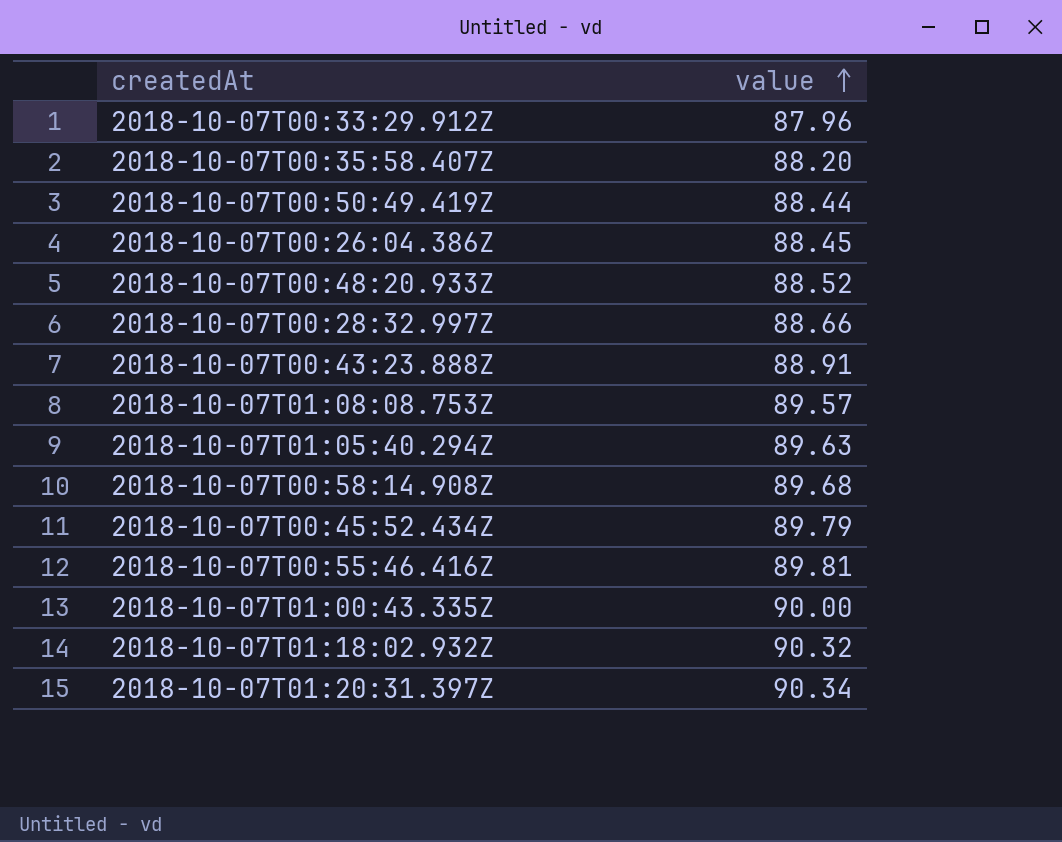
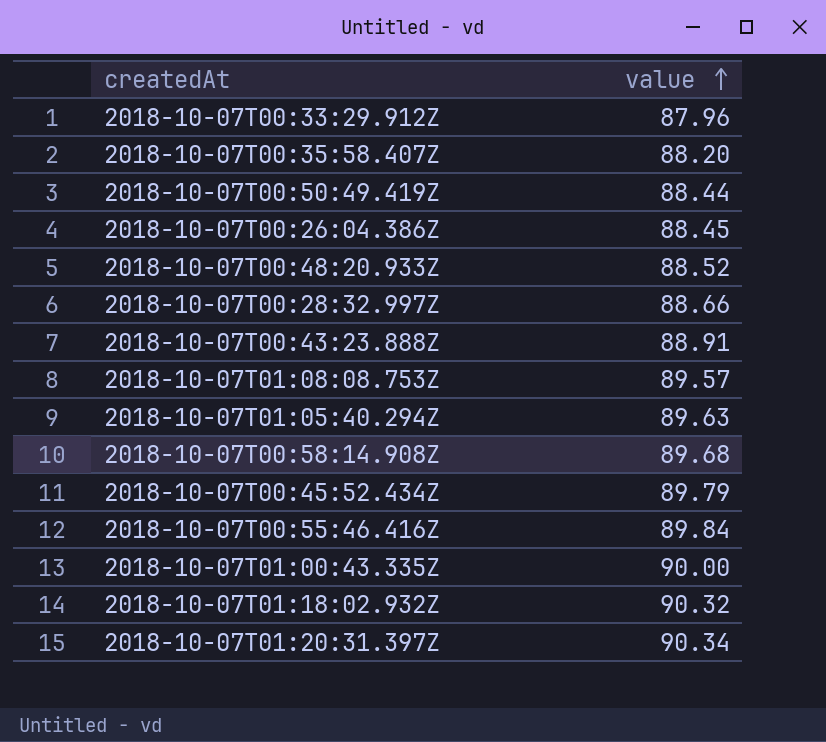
2018-10-07T00:55:46.416Z | value: 89.81 -> 89.84

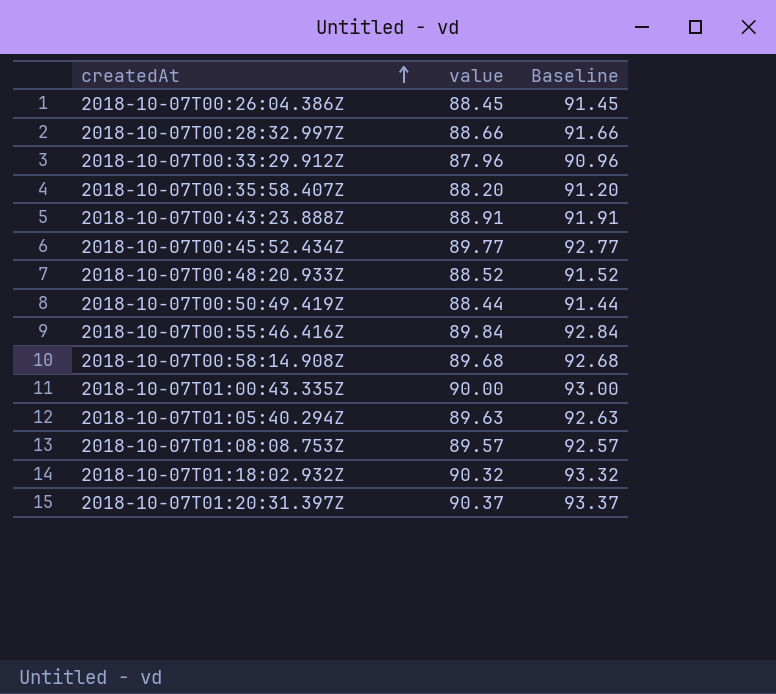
row order: value ascending -> createdAt ascending
column Baseline | formula: none -> [value] + 3
2018-10-07T00:45:52.434Z | value: 89.79 -> 89.77
2018-10-07T01:20:31.397Z | value: 90.34 -> 90.37

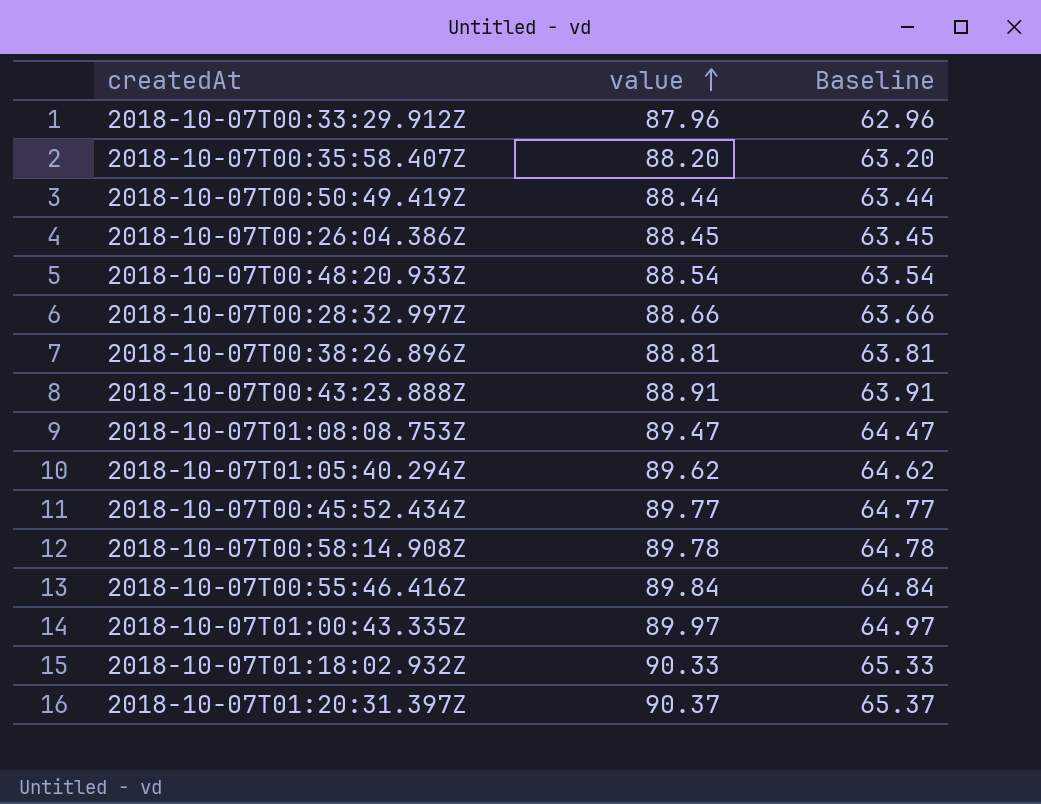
row order: createdAt ascending -> value ascending
column Baseline | formula: [value] + 3 -> [value] - 25
2018-10-07T00:48:20.933Z | value: 88.52 -> 88.54
row 2018-10-07T00:38:26.896Z: none -> 88.81 | 63.81
2018-10-07T01:08:08.753Z | value: 89.57 -> 89.47
2018-10-07T01:05:40.294Z | value: 89.63 -> 89.62
2018-10-07T00:58:14.908Z | value: 89.68 -> 89.78
2018-10-07T01:00:43.335Z | value: 90.00 -> 89.97
2018-10-07T01:18:02.932Z | value: 90.32 -> 90.33

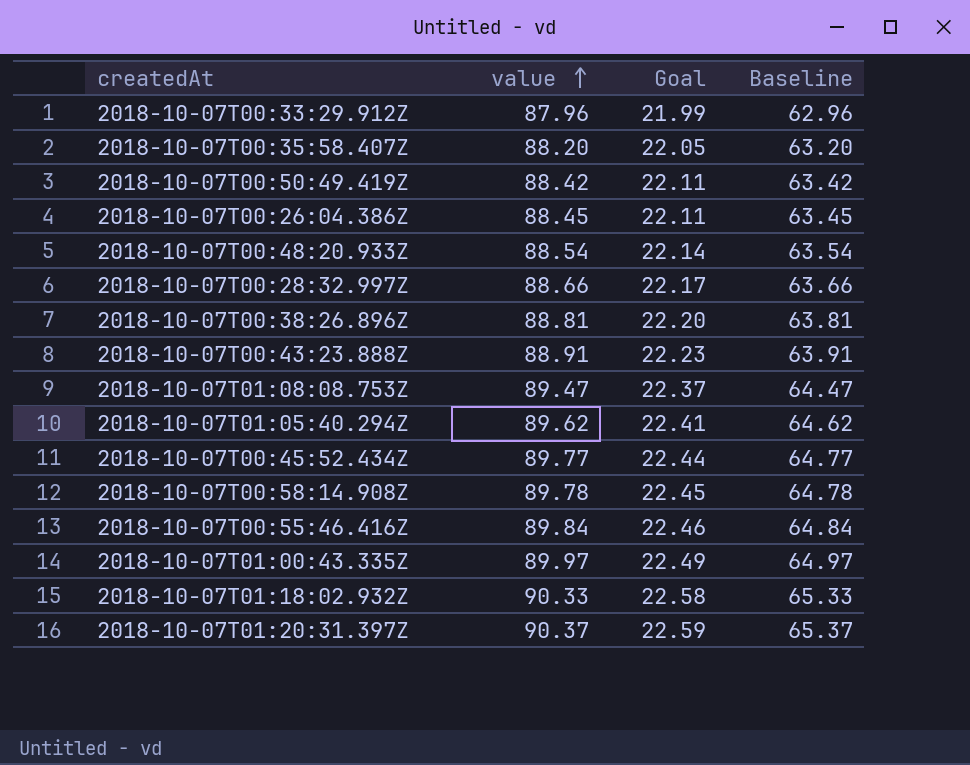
column Goal | formula: none -> [value] * 0.25
2018-10-07T00:50:49.419Z | value: 88.44 -> 88.42
2018-10-07T00:50:49.419Z | Baseline: 63.44 -> 63.42

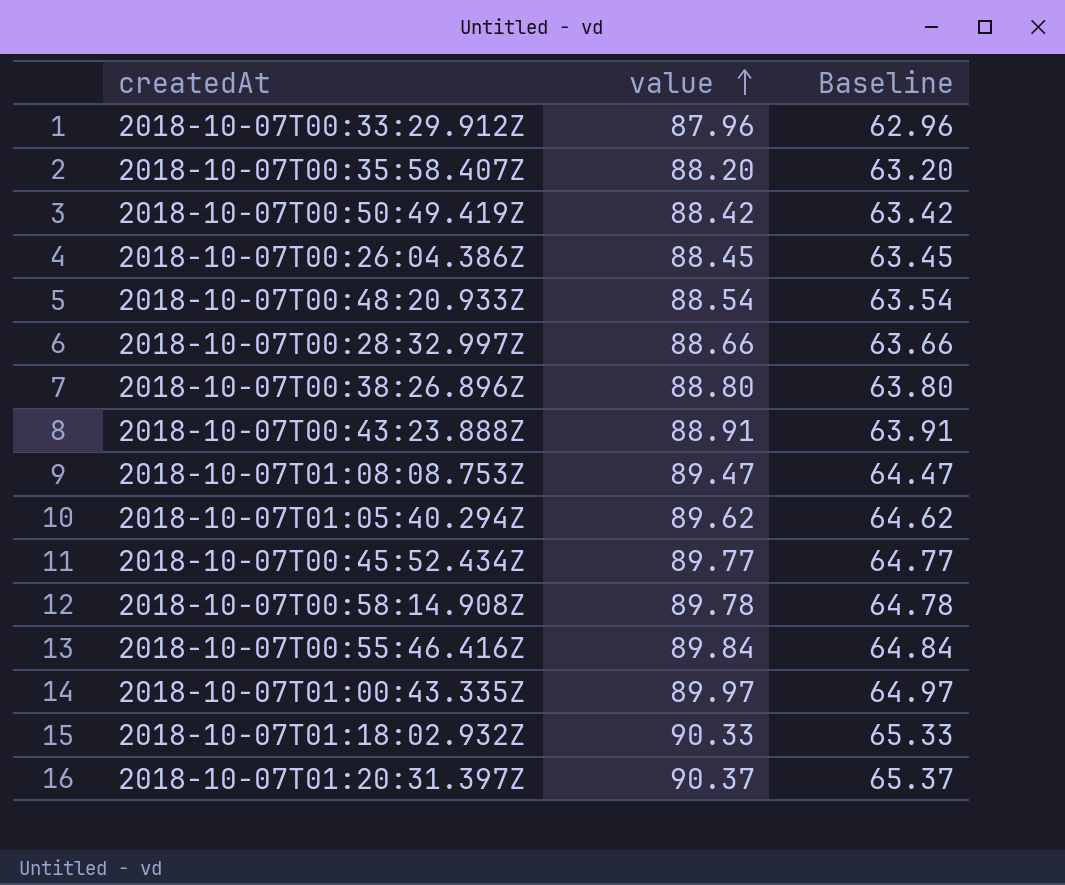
column Goal | formula: [value] * 0.25 -> none
2018-10-07T00:38:26.896Z | value: 88.81 -> 88.80
2018-10-07T00:38:26.896Z | Baseline: 63.81 -> 63.80

